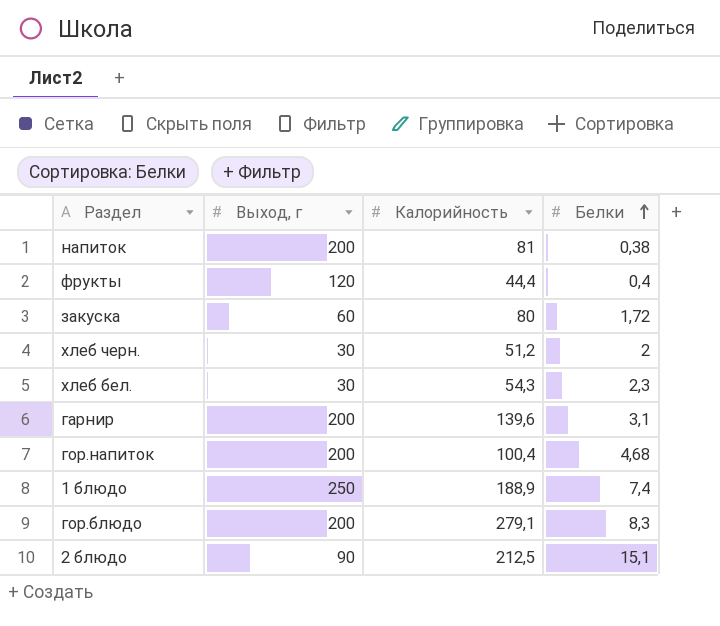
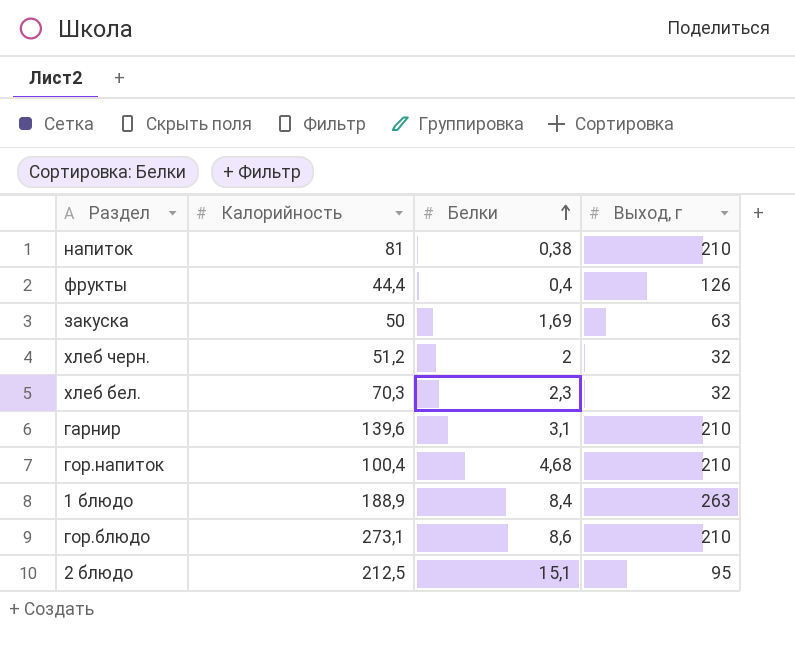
column Выход, г | position: 2 -> 4
напиток | Выход, г: 200 -> 210
фрукты | Выход, г: 120 -> 126
закуска | Калорийность: 80 -> 50
закуска | Белки: 1,72 -> 1,69
закуска | Выход, г: 60 -> 63
хлеб черн. | Выход, г: 30 -> 32
хлеб бел. | Калорийность: 54,3 -> 70,3
хлеб бел. | Выход, г: 30 -> 32
гарнир | Выход, г: 200 -> 210
гор.напиток | Выход, г: 200 -> 210
1 блюдо | Белки: 7,4 -> 8,4
1 блюдо | Выход, г: 250 -> 263
гор.блюдо | Калорийность: 279,1 -> 273,1
гор.блюдо | Белки: 8,3 -> 8,6
гор.блюдо | Выход, г: 200 -> 210
2 блюдо | Выход, г: 90 -> 95

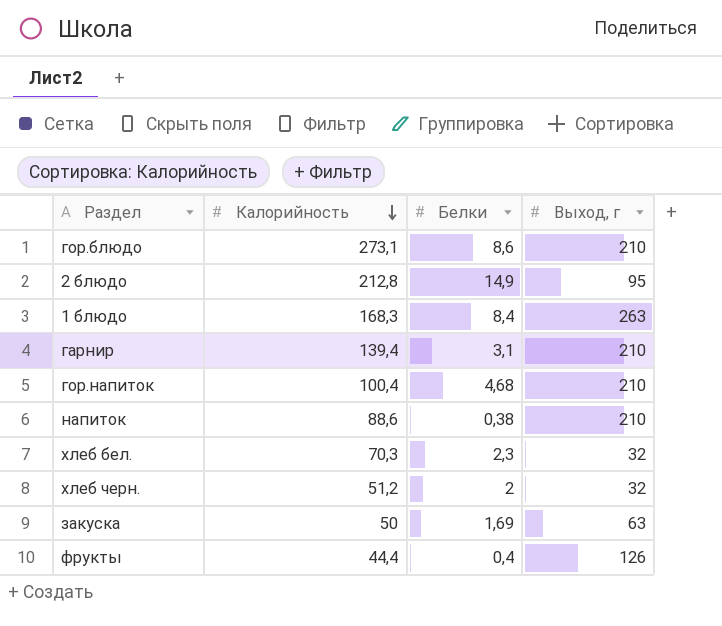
row order: Белки ascending -> Калорийность descending
2 блюдо | Калорийность: 212,5 -> 212,8
2 блюдо | Белки: 15,1 -> 14,9
1 блюдо | Калорийность: 188,9 -> 168,3
гарнир | Калорийность: 139,6 -> 139,4
напиток | Калорийность: 81 -> 88,6

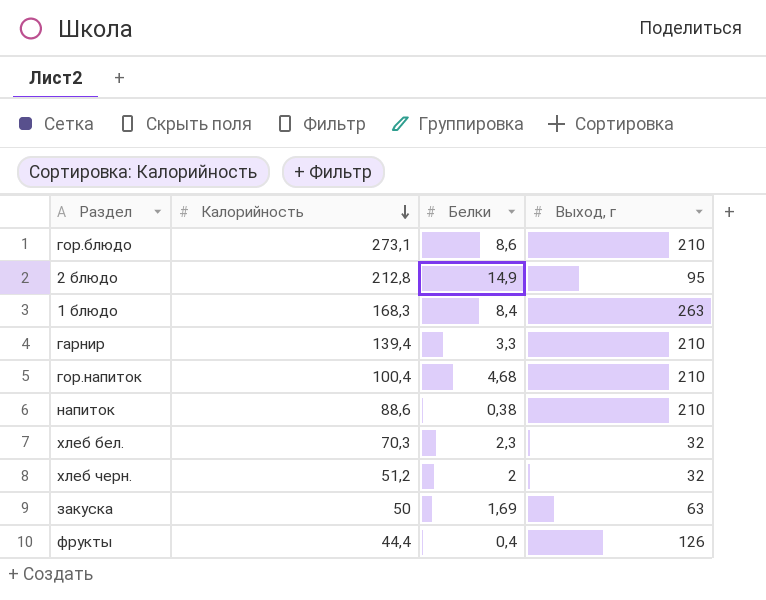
гарнир | Белки: 3,1 -> 3,3

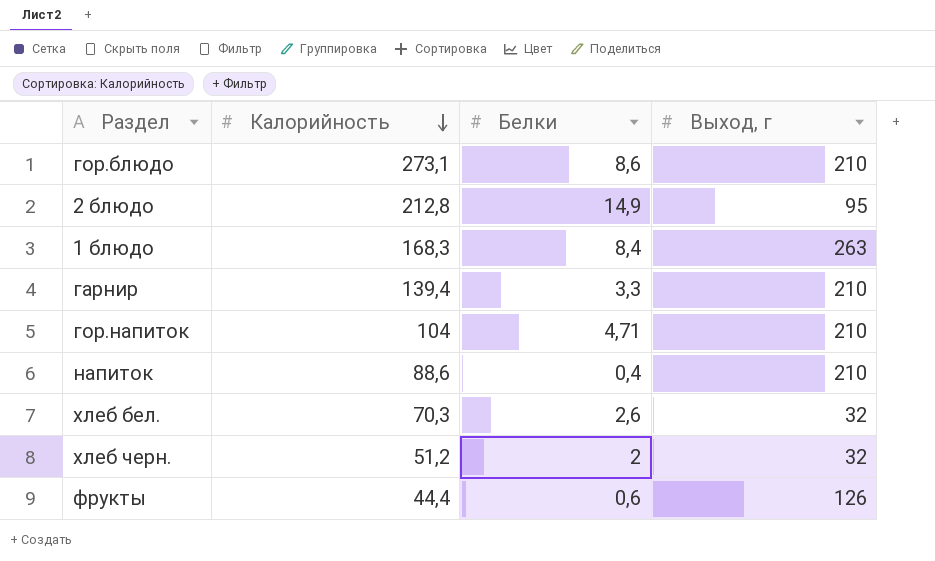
row закуска: 50 | 1,69 | 63 -> none
гор.напиток | Калорийность: 100,4 -> 104
гор.напиток | Белки: 4,68 -> 4,71
напиток | Белки: 0,38 -> 0,4
хлеб бел. | Белки: 2,3 -> 2,6
фрукты | Белки: 0,4 -> 0,6

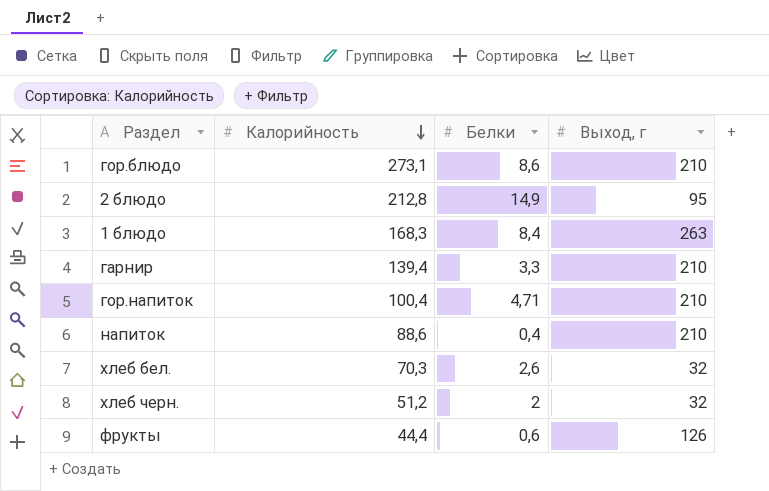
гор.напиток | Калорийность: 104 -> 100,4

